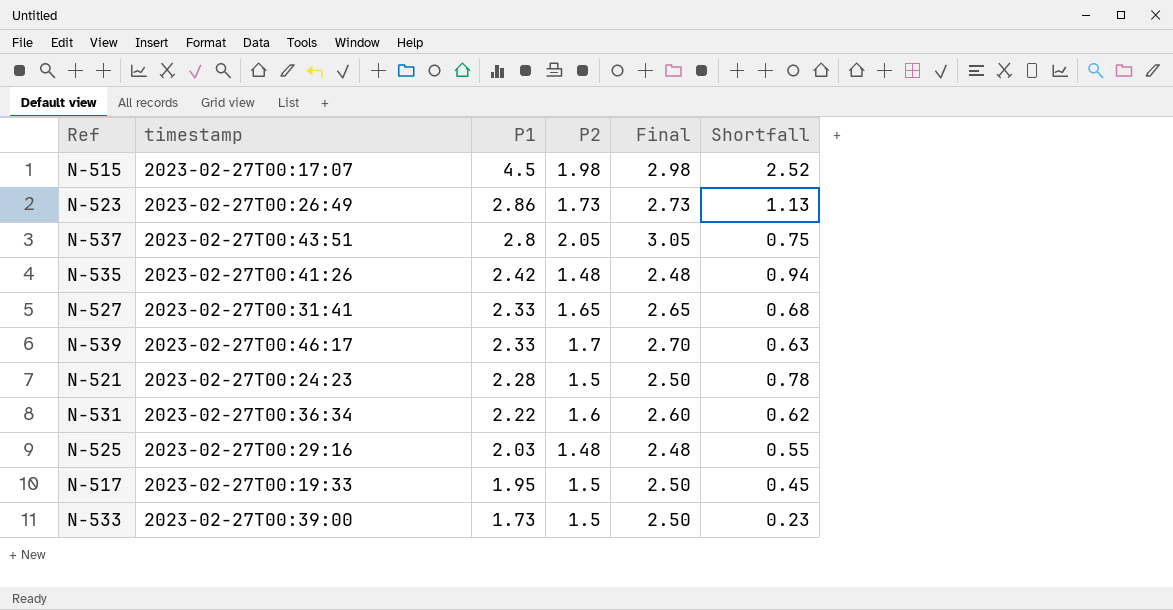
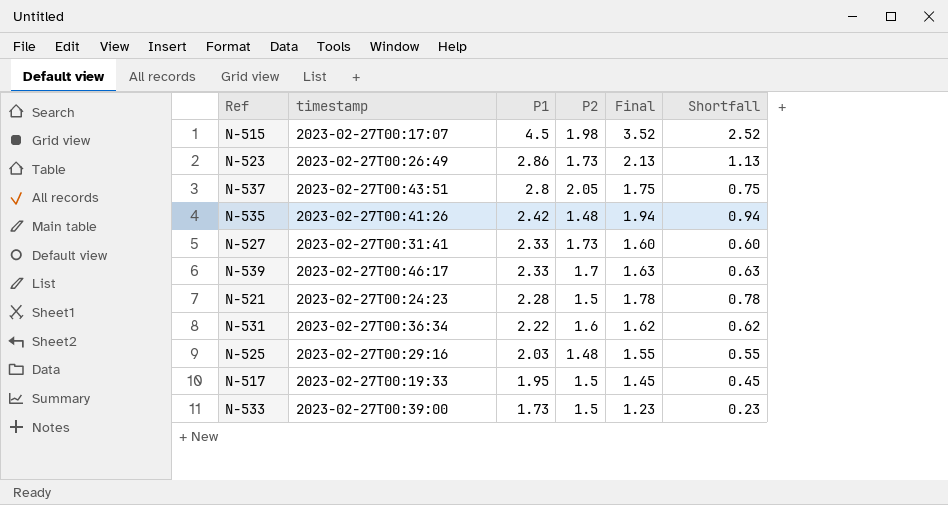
column Final | formula: [P2] + 1 -> [Shortfall] + 1
N-527 | P2: 1.65 -> 1.73
N-527 | Shortfall: 0.68 -> 0.60

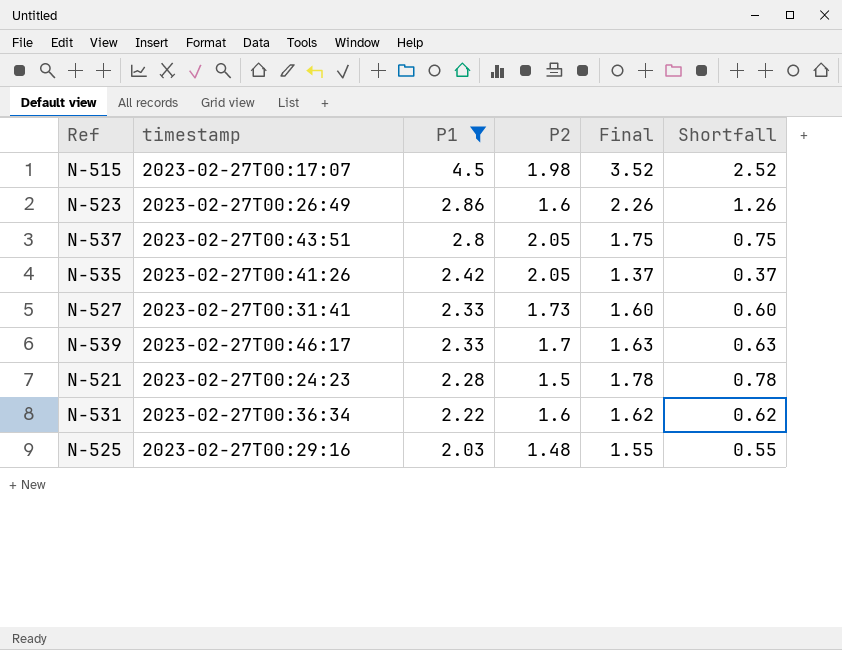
filter: none -> P1 >= 2.03
N-523 | P2: 1.73 -> 1.6
N-523 | Final: 2.13 -> 2.26
N-523 | Shortfall: 1.13 -> 1.26
N-535 | P2: 1.48 -> 2.05
N-535 | Final: 1.94 -> 1.37
N-535 | Shortfall: 0.94 -> 0.37

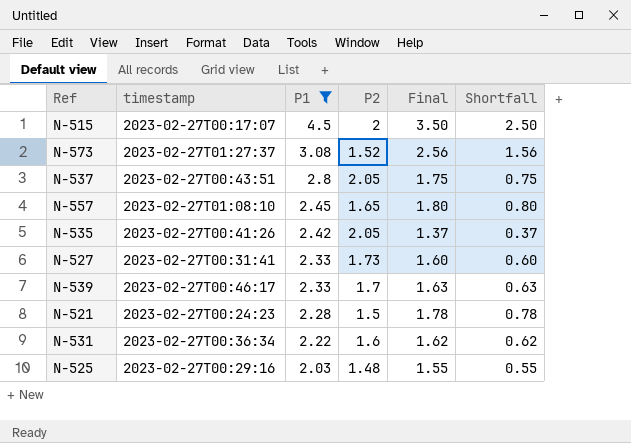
row N-523: 2023-02-27T00:26:49 | 2.86 | 1.6 | 2.26 | 1.26 -> none
N-515 | P2: 1.98 -> 2
N-515 | Final: 3.52 -> 3.50
N-515 | Shortfall: 2.52 -> 2.50
row N-573: none -> 2023-02-27T01:27:37 | 3.08 | 1.52 | 2.56 | 1.56
row N-557: none -> 2023-02-27T01:08:10 | 2.45 | 1.65 | 1.80 | 0.80

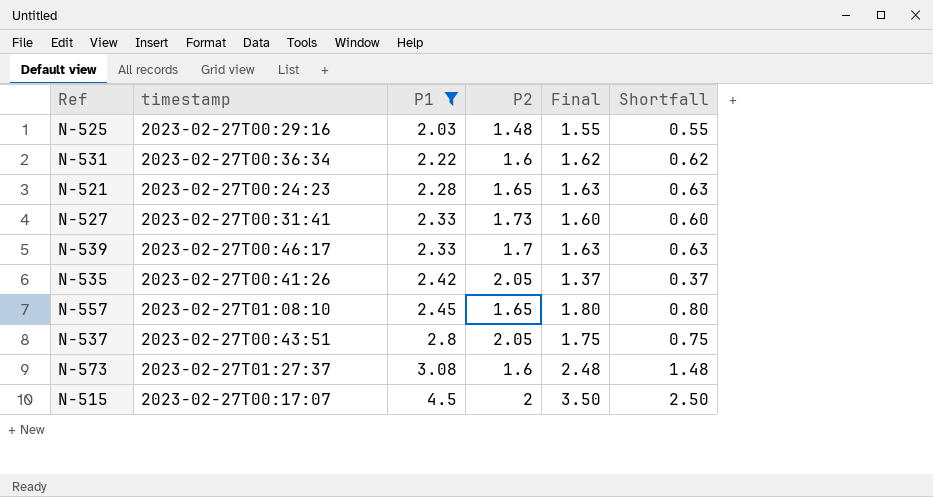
row order: P1 descending -> P1 ascending
N-521 | P2: 1.5 -> 1.65
N-521 | Final: 1.78 -> 1.63
N-521 | Shortfall: 0.78 -> 0.63
N-573 | P2: 1.52 -> 1.6
N-573 | Final: 2.56 -> 2.48
N-573 | Shortfall: 1.56 -> 1.48

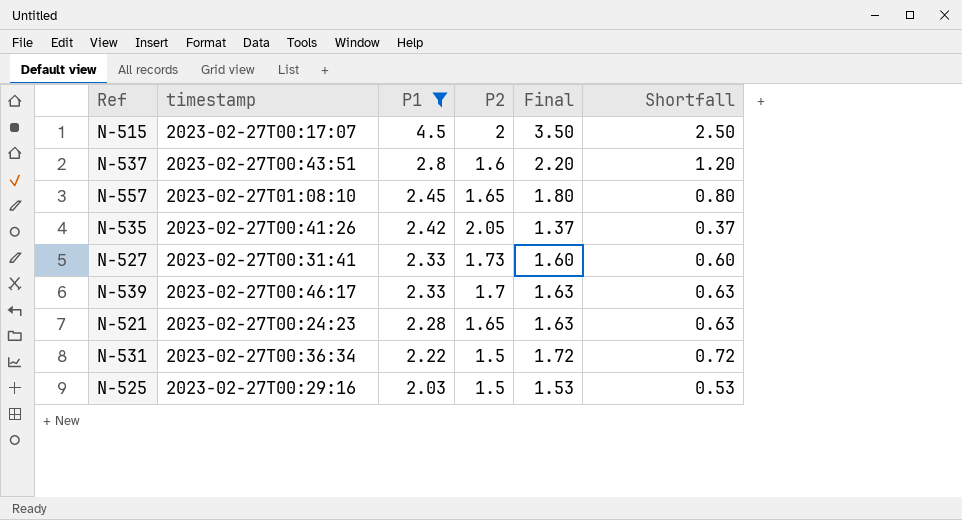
row order: P1 ascending -> P1 descending
row N-573: 2023-02-27T01:27:37 | 3.08 | 1.6 | 2.48 | 1.48 -> none
N-537 | P2: 2.05 -> 1.6
N-537 | Final: 1.75 -> 2.20
N-537 | Shortfall: 0.75 -> 1.20
N-531 | P2: 1.6 -> 1.5
N-531 | Final: 1.62 -> 1.72
N-531 | Shortfall: 0.62 -> 0.72
N-525 | P2: 1.48 -> 1.5
N-525 | Final: 1.55 -> 1.53
N-525 | Shortfall: 0.55 -> 0.53

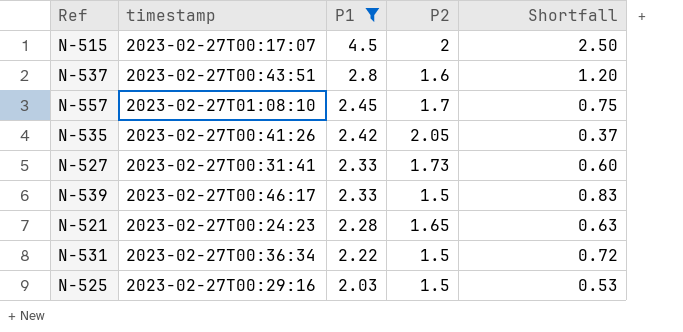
column Final | formula: [Shortfall] + 1 -> none
N-557 | P2: 1.65 -> 1.7
N-557 | Shortfall: 0.80 -> 0.75
N-539 | P2: 1.7 -> 1.5
N-539 | Shortfall: 0.63 -> 0.83

